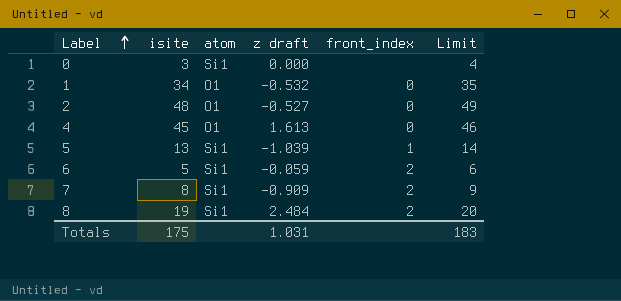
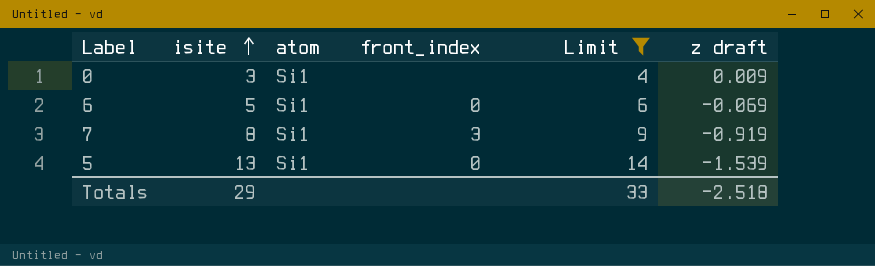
filter: none -> Limit <= 14
row order: Label ascending -> isite ascending
column z draft | position: 4 -> 6
0 | z draft: 0.000 -> 0.009
6 | front_index: 2 -> 0
6 | z draft: -0.059 -> -0.069
7 | front_index: 2 -> 3
7 | z draft: -0.909 -> -0.919
5 | front_index: 1 -> 0
5 | z draft: -1.039 -> -1.539
Totals | isite: 175 -> 29
Totals | Limit: 183 -> 33
Totals | z draft: 1.031 -> -2.518

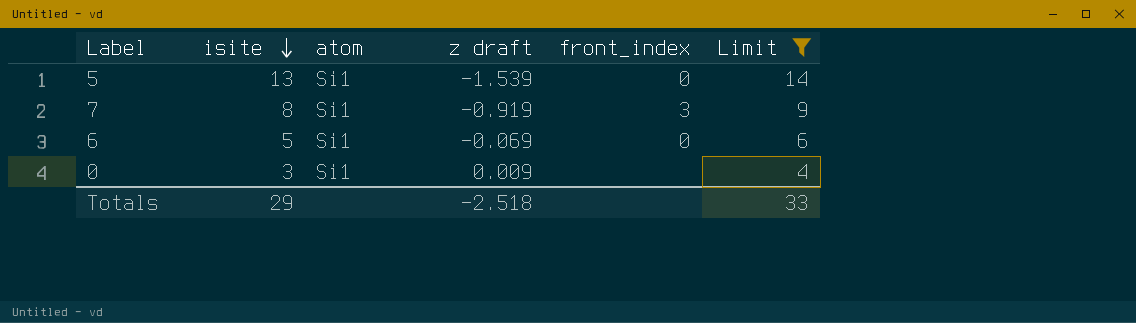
row order: isite ascending -> isite descending
column z draft | position: 6 -> 4

